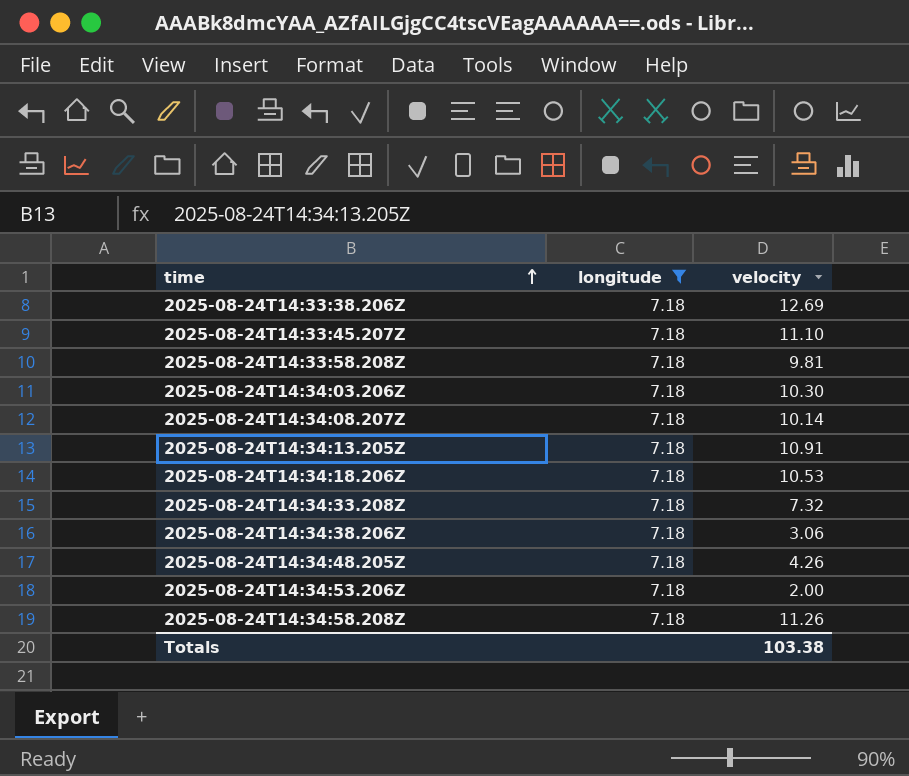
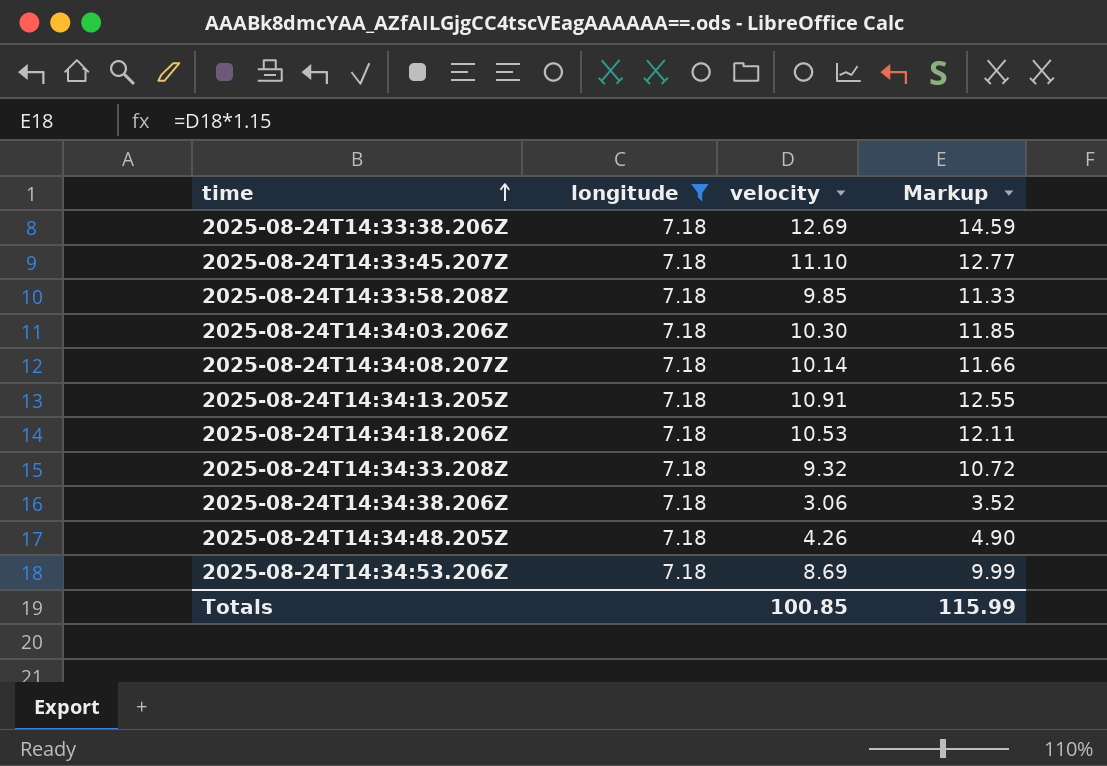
column Markup | formula: none -> [velocity] * 1.15
row 2025-08-24T14:34:58.208Z: 7.18 | 11.26 -> none
2025-08-24T14:33:58.208Z | velocity: 9.81 -> 9.85
2025-08-24T14:34:33.208Z | velocity: 7.32 -> 9.32
2025-08-24T14:34:53.206Z | velocity: 2.00 -> 8.69
Totals | velocity: 103.38 -> 100.85

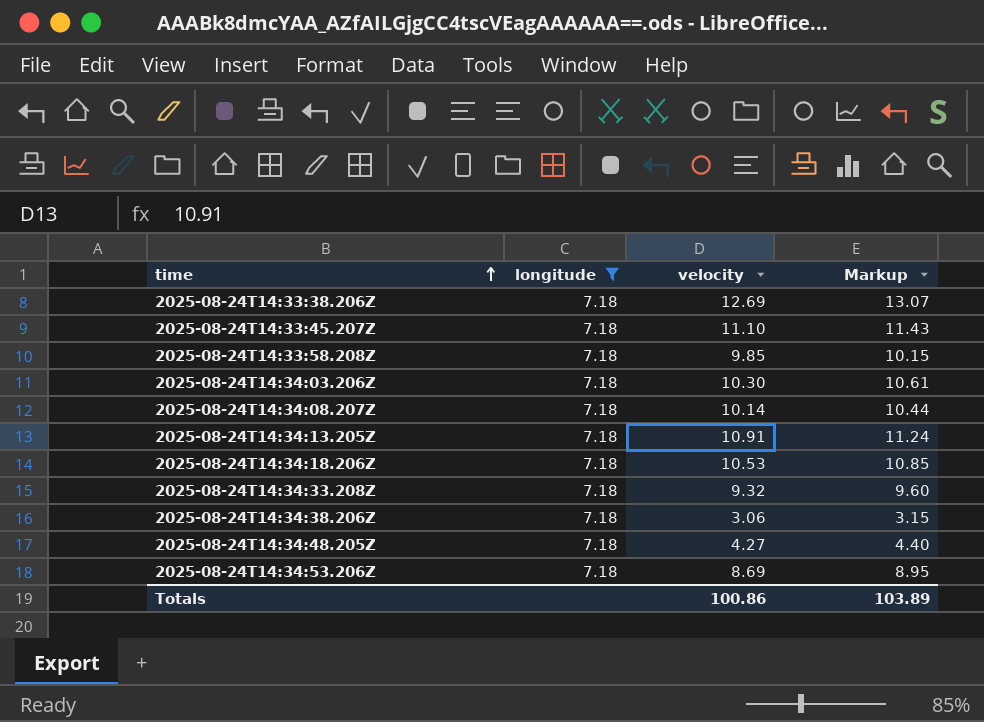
column Markup | formula: [velocity] * 1.15 -> [velocity] * 1.03
2025-08-24T14:34:48.205Z | velocity: 4.26 -> 4.27
Totals | velocity: 100.85 -> 100.86
Totals | Markup: 115.99 -> 103.89

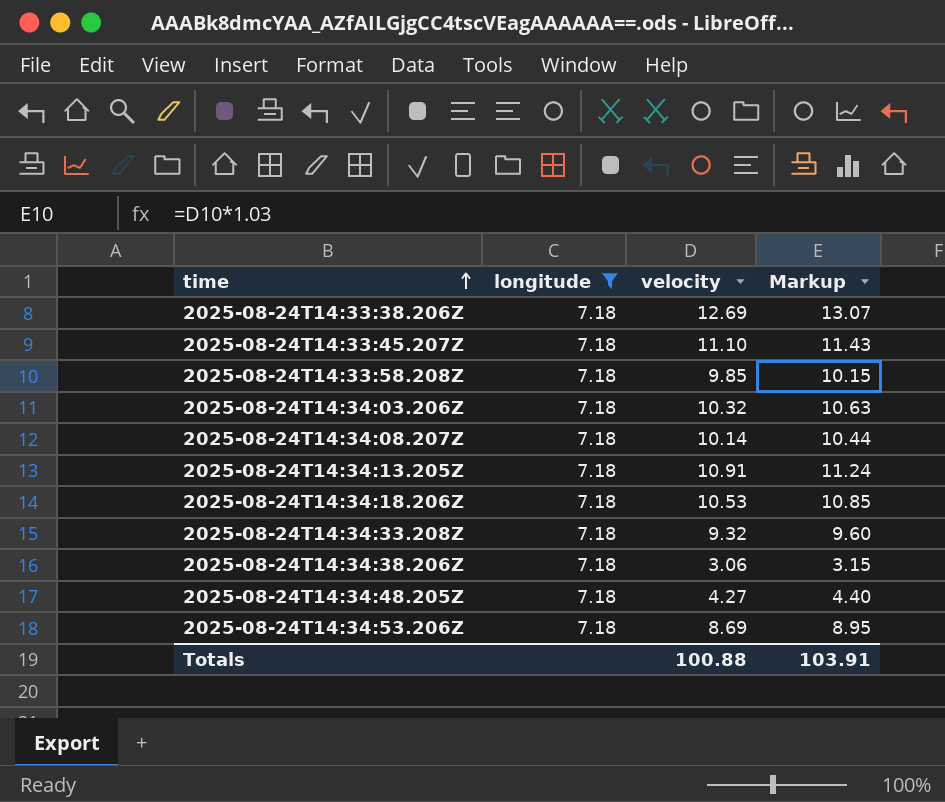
2025-08-24T14:34:03.206Z | velocity: 10.30 -> 10.32
2025-08-24T14:34:03.206Z | Markup: 10.61 -> 10.63
Totals | velocity: 100.86 -> 100.88
Totals | Markup: 103.89 -> 103.91

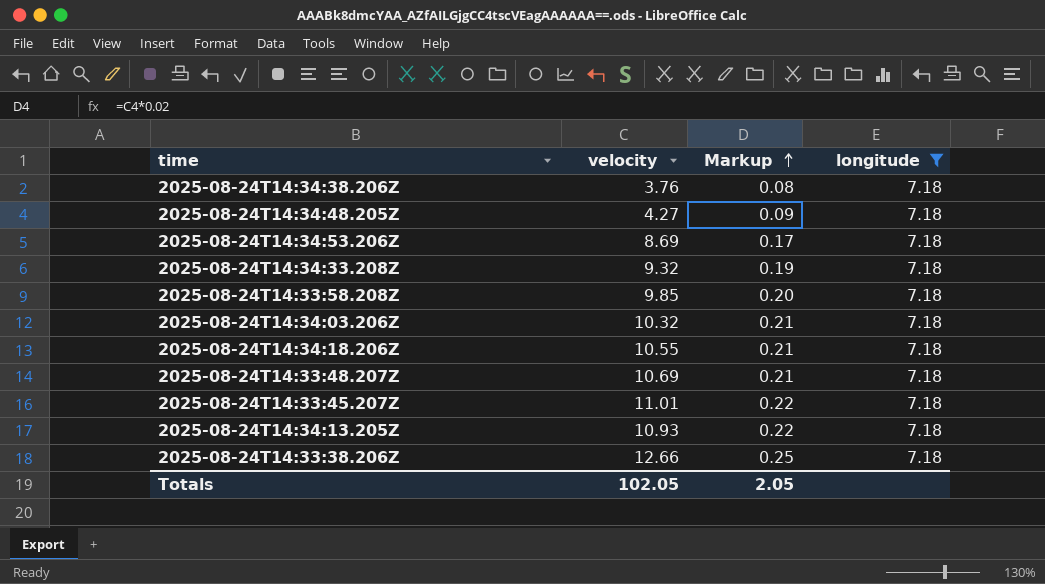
row order: time ascending -> Markup ascending
column Markup | formula: [velocity] * 1.03 -> [velocity] * 0.02
column longitude | position: 2 -> 4
row 2025-08-24T14:34:08.207Z: 7.18 | 10.14 | 10.44 -> none
2025-08-24T14:34:38.206Z | velocity: 3.06 -> 3.76
2025-08-24T14:34:18.206Z | velocity: 10.53 -> 10.55
row 2025-08-24T14:33:48.207Z: none -> 10.69 | 0.21 | 7.18
2025-08-24T14:33:45.207Z | velocity: 11.10 -> 11.01
2025-08-24T14:34:13.205Z | velocity: 10.91 -> 10.93
2025-08-24T14:33:38.206Z | velocity: 12.69 -> 12.66
Totals | velocity: 100.88 -> 102.05
Totals | Markup: 103.91 -> 2.05

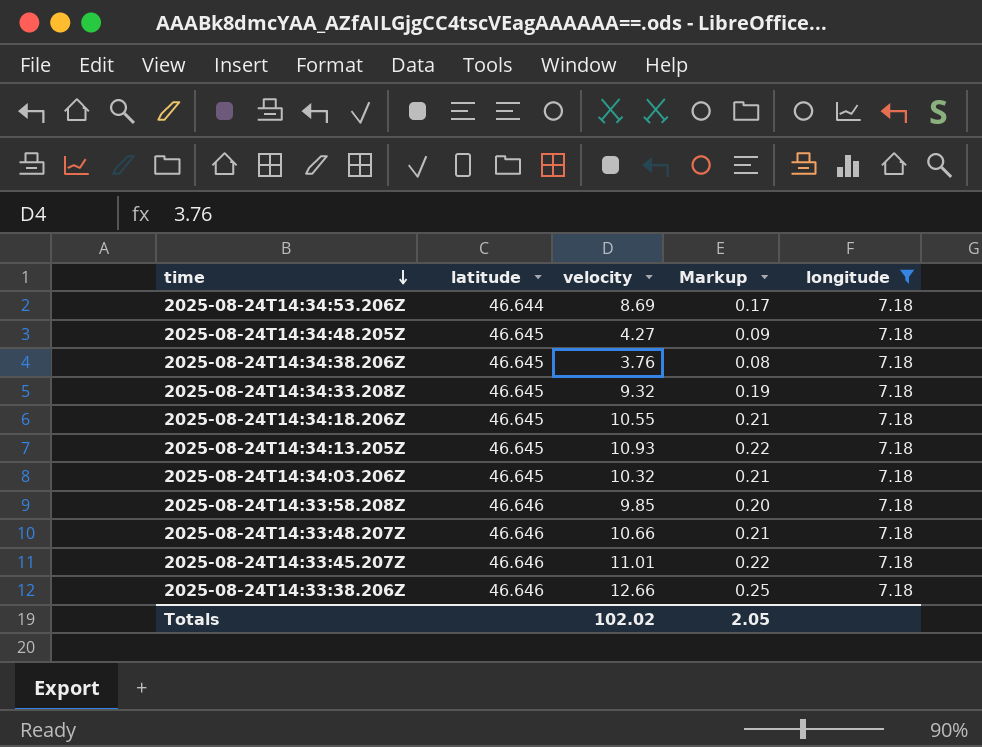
row order: Markup ascending -> time descending
column latitude | position: none -> 2
2025-08-24T14:33:48.207Z | velocity: 10.69 -> 10.66
Totals | velocity: 102.05 -> 102.02

